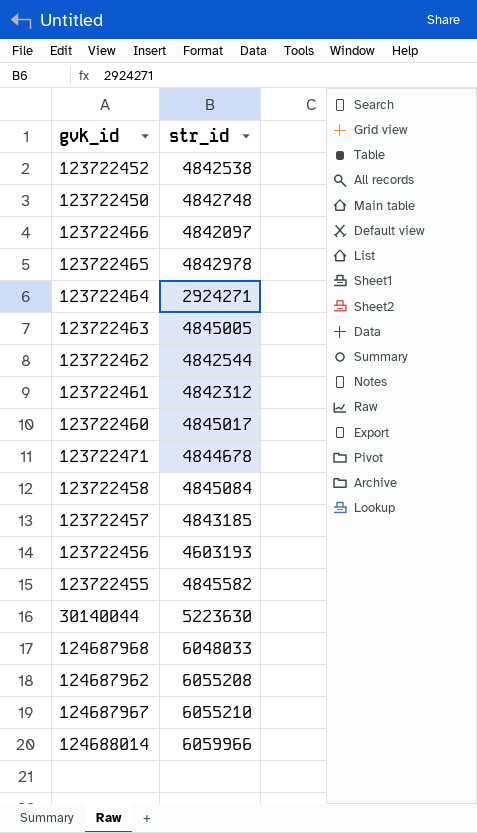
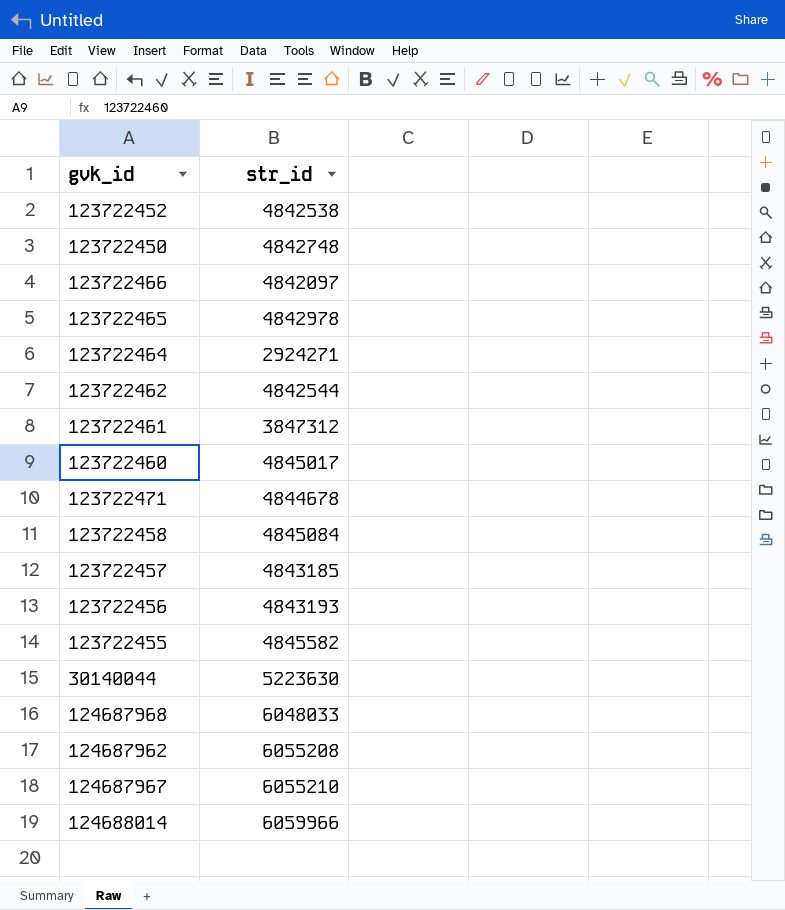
row 123722463: 4845005 -> none
123722461 | str_id: 4842312 -> 3847312
123722456 | str_id: 4603193 -> 4843193

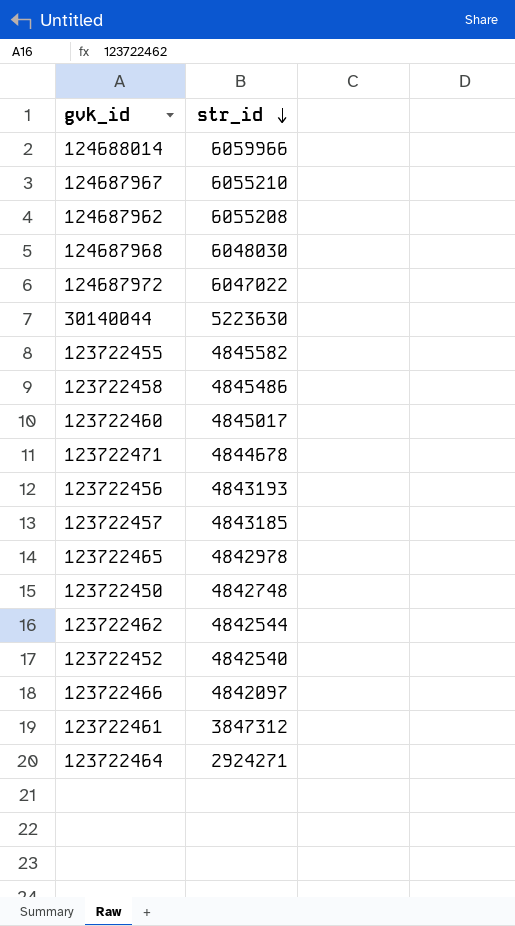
row order: none -> str_id descending
124687968 | str_id: 6048033 -> 6048030
row 124687972: none -> 6047022
123722458 | str_id: 4845084 -> 4845486
123722452 | str_id: 4842538 -> 4842540

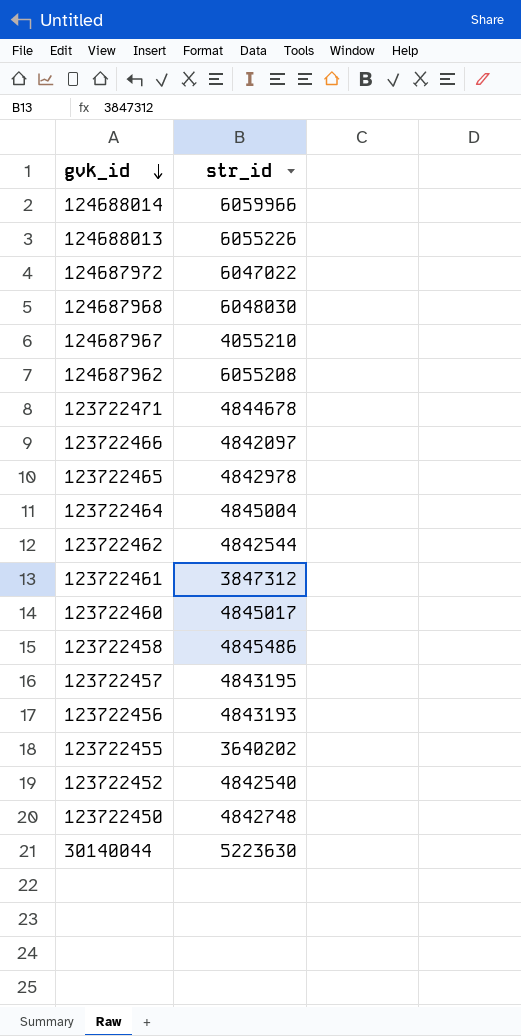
row order: str_id descending -> gvk_id descending
row 124688013: none -> 6055226
124687967 | str_id: 6055210 -> 4055210
123722464 | str_id: 2924271 -> 4845004
123722457 | str_id: 4843185 -> 4843195
123722455 | str_id: 4845582 -> 3640202

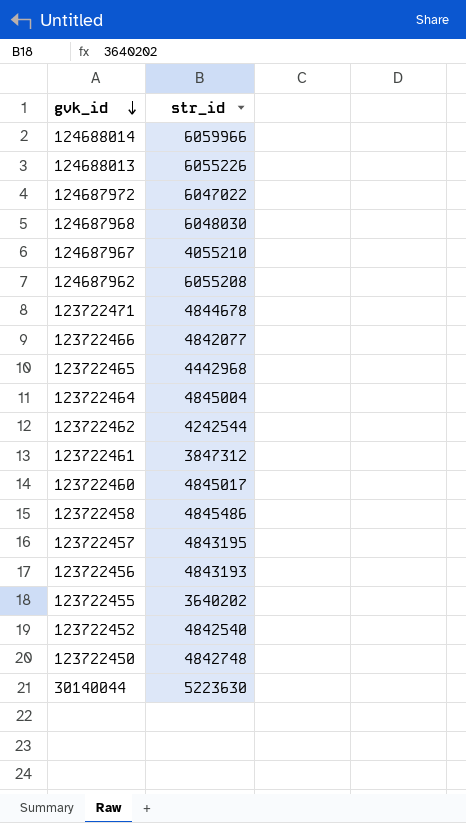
123722466 | str_id: 4842097 -> 4842077
123722465 | str_id: 4842978 -> 4442968
123722462 | str_id: 4842544 -> 4242544

